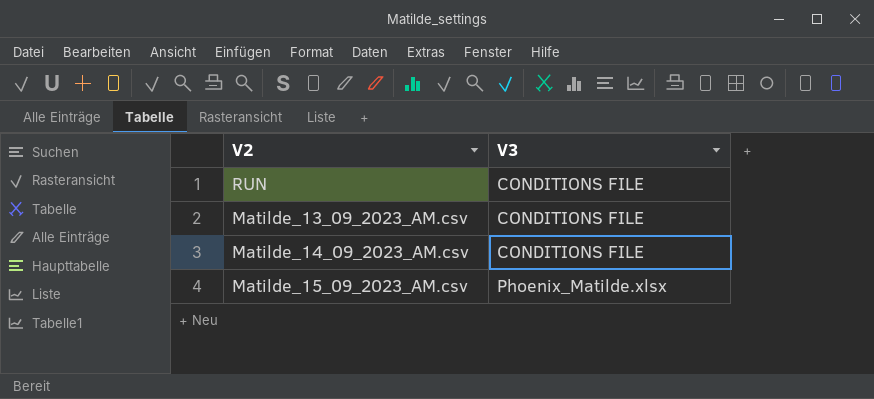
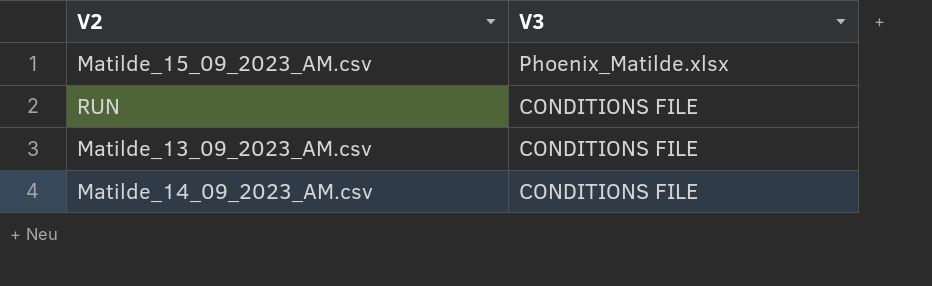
row order: V3 ascending -> V3 descending

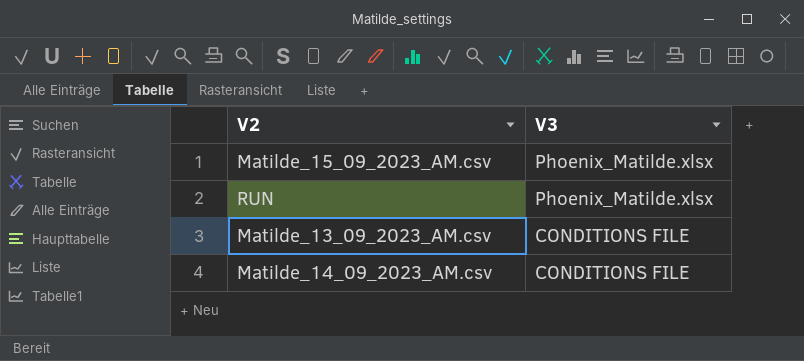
RUN | V3: CONDITIONS FILE -> Phoenix_Matilde.xlsx

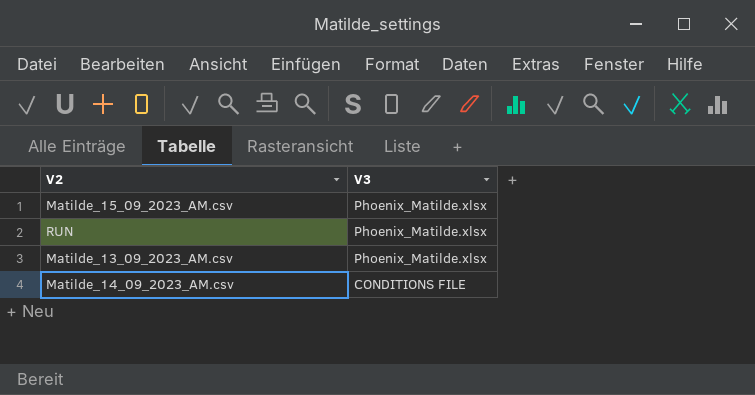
Matilde_13_09_2023_AM.csv | V3: CONDITIONS FILE -> Phoenix_Matilde.xlsx

